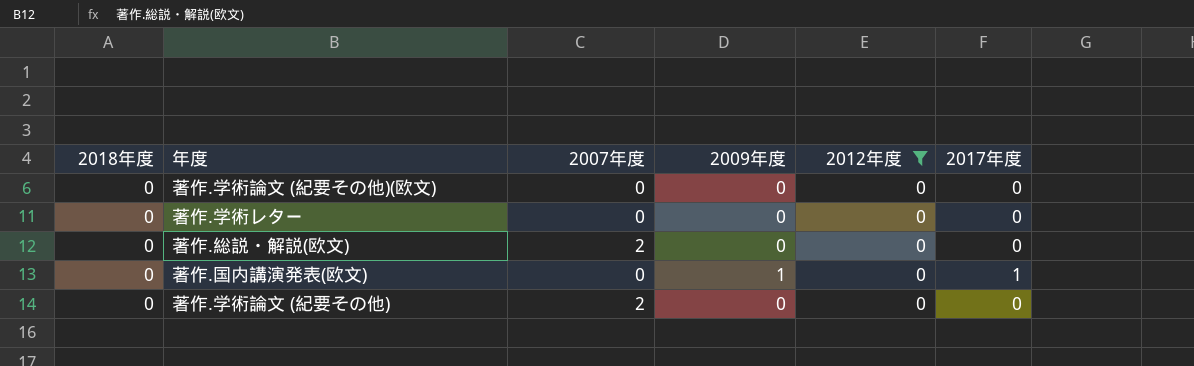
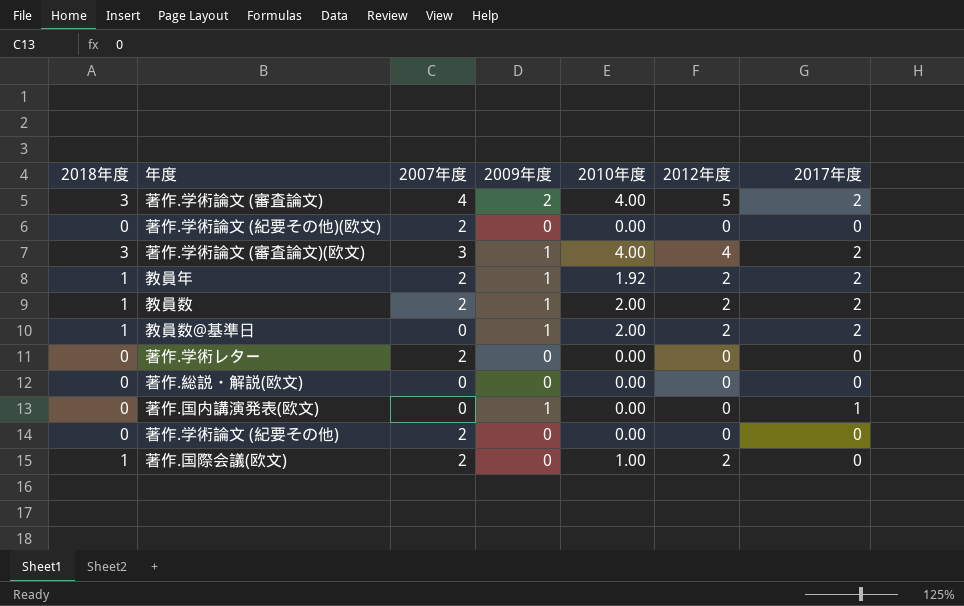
filter: 2012年度 = 0 -> none
column 2010年度 | position: none -> 5
著作.学術論文 (紀要その他)(欧文) | 2007年度: 0 -> 2
著作.学術レター | 2007年度: 0 -> 2
著作.総説・解説(欧文) | 2007年度: 2 -> 0

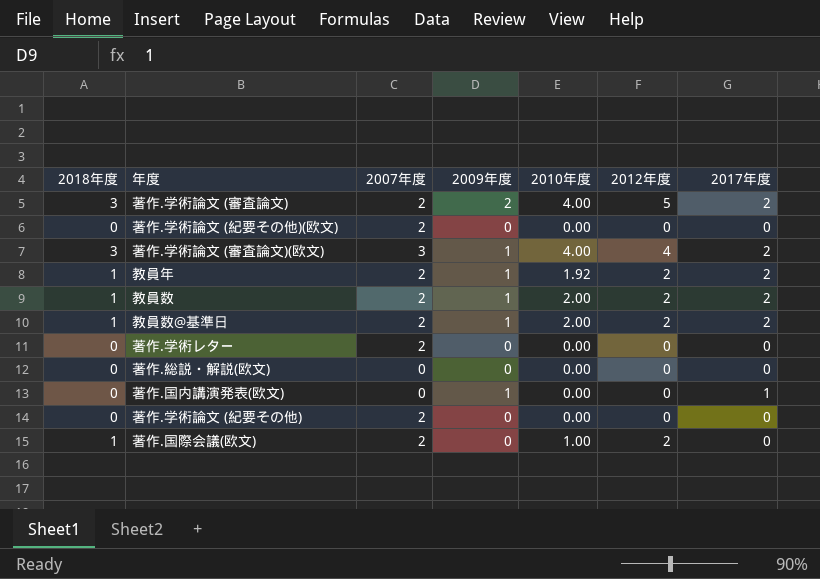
著作.学術論文 (審査論文) | 2007年度: 4 -> 2
教員数@基準日 | 2007年度: 0 -> 2

